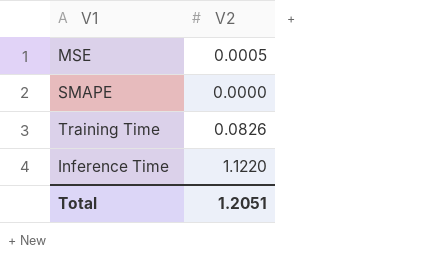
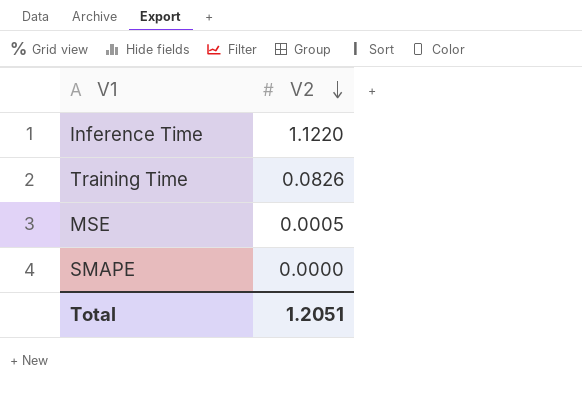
row order: none -> V2 descending

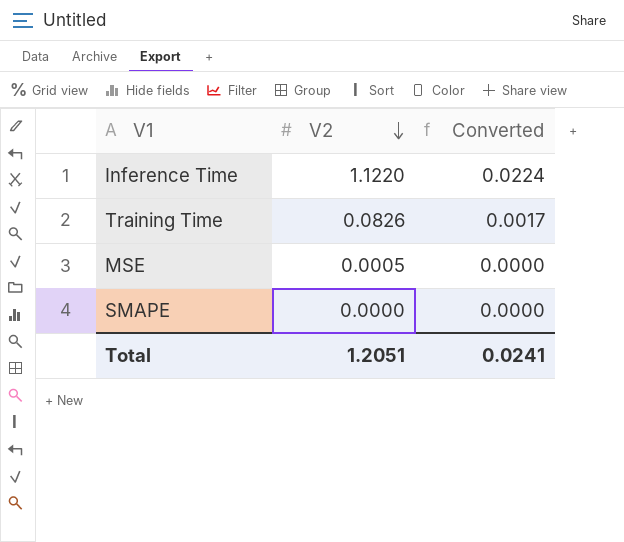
column Converted | formula: none -> [V2] * 0.02

